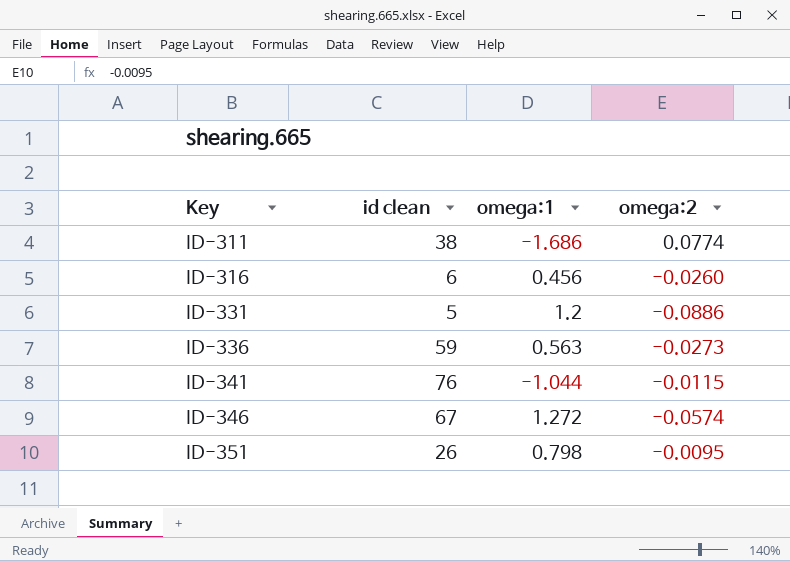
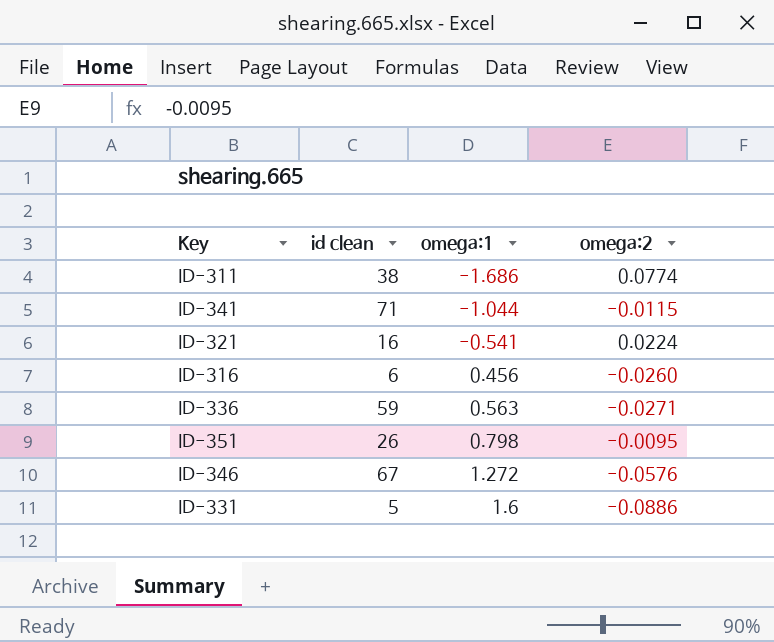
row order: Key ascending -> omega:1 ascending
ID-341 | id clean: 76 -> 71
row ID-321: none -> 16 | -0.541 | 0.0224
ID-336 | omega:2: -0.0273 -> -0.0271
ID-346 | omega:2: -0.0574 -> -0.0576
ID-331 | omega:1: 1.2 -> 1.6

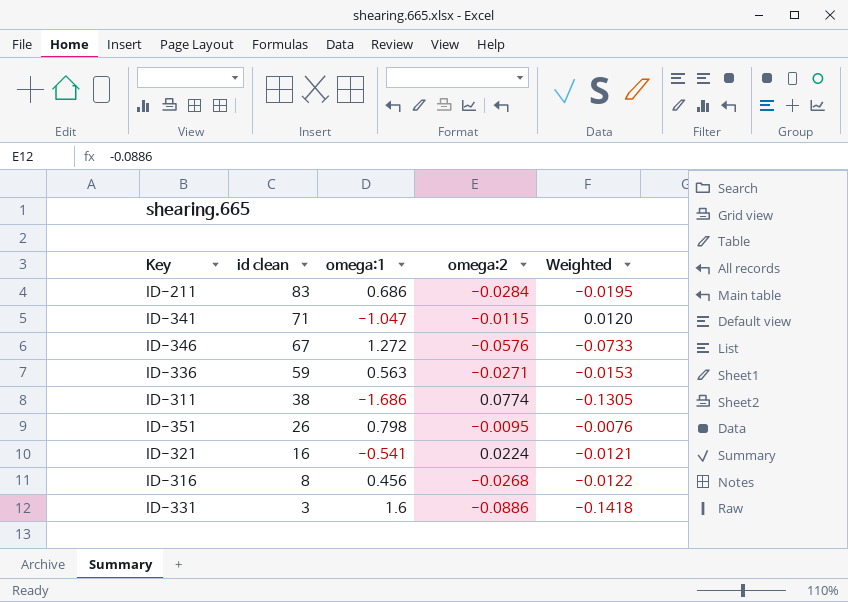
row order: omega:1 ascending -> id clean descending
column Weighted | formula: none -> [omega:1] * [omega:2]
row ID-211: none -> 83 | 0.686 | -0.0284 | -0.0195
ID-341 | omega:1: -1.044 -> -1.047
ID-316 | id clean: 6 -> 8
ID-316 | omega:2: -0.0260 -> -0.0268
ID-331 | id clean: 5 -> 3

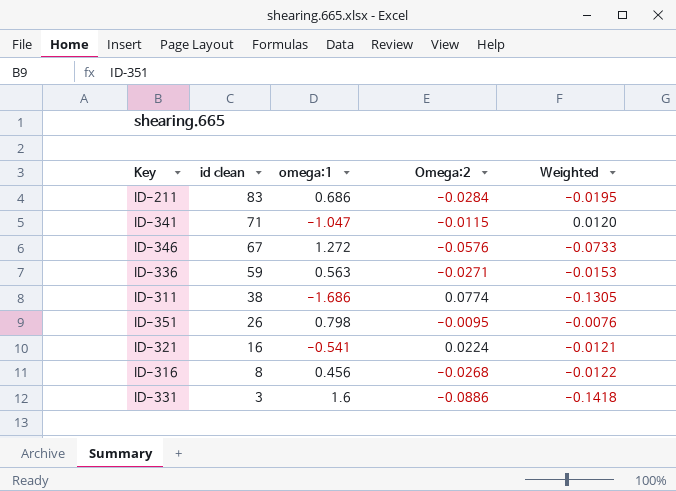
column name: omega:2 -> Omega:2

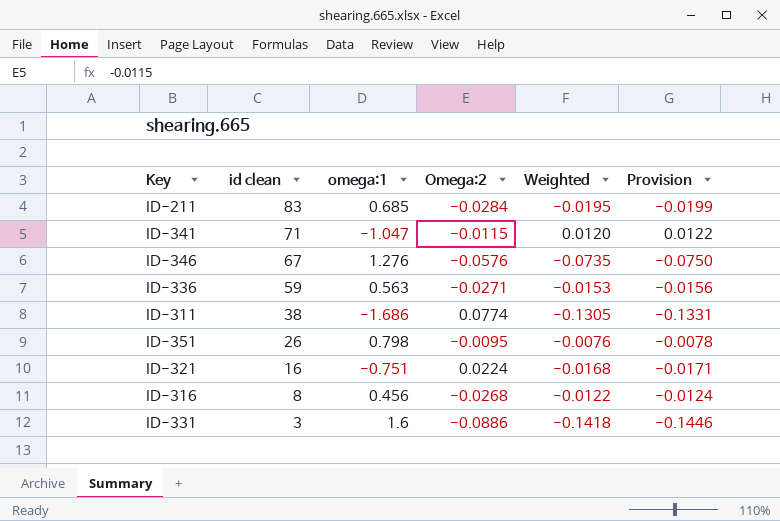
column Provision | formula: none -> [Weighted] * 1.02
ID-211 | omega:1: 0.686 -> 0.685
ID-346 | omega:1: 1.272 -> 1.276
ID-346 | Weighted: -0.0733 -> -0.0735
ID-321 | omega:1: -0.541 -> -0.751
ID-321 | Weighted: -0.0121 -> -0.0168

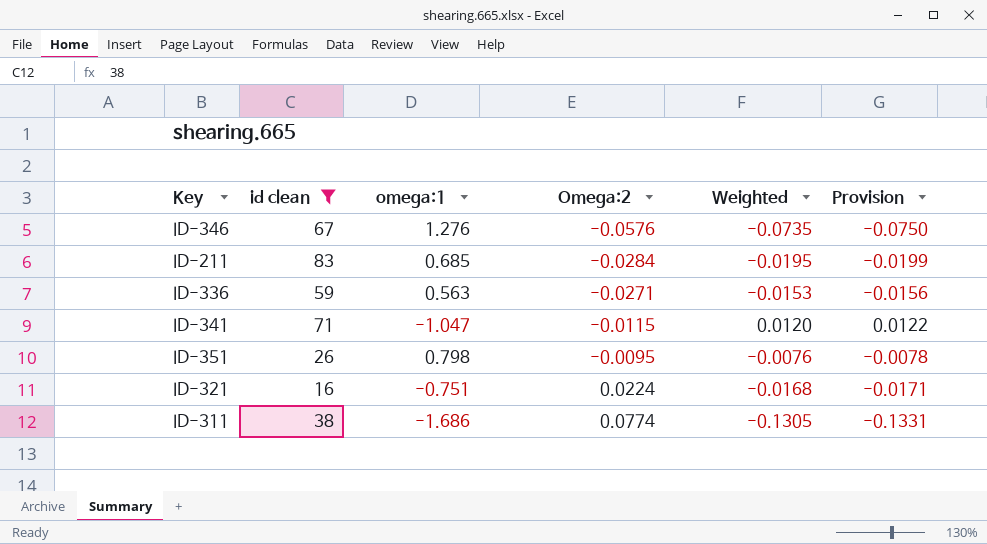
filter: none -> id clean >= 16
row order: id clean descending -> Omega:2 ascending

